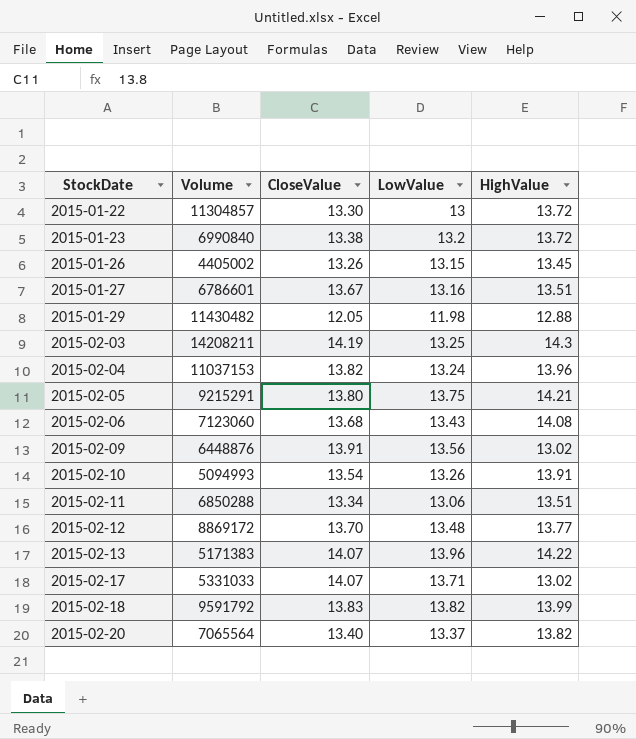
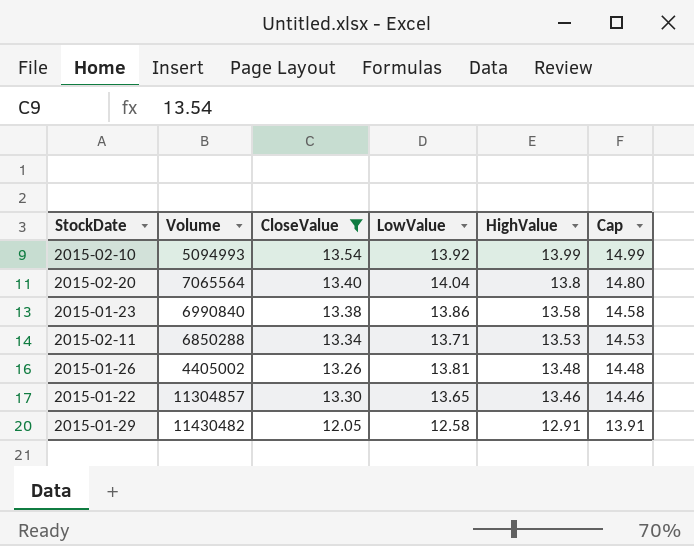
filter: none -> CloseValue <= 13.54
row order: StockDate ascending -> HighValue descending
column Cap | formula: none -> [HighValue] + 1
2015-02-10 | LowValue: 13.26 -> 13.92
2015-02-10 | HighValue: 13.91 -> 13.99
2015-02-20 | LowValue: 13.37 -> 14.04
2015-02-20 | HighValue: 13.82 -> 13.8
2015-01-23 | LowValue: 13.2 -> 13.86
2015-01-23 | HighValue: 13.72 -> 13.58
2015-02-11 | LowValue: 13.06 -> 13.71
2015-02-11 | HighValue: 13.51 -> 13.53
2015-01-26 | LowValue: 13.15 -> 13.81
2015-01-26 | HighValue: 13.45 -> 13.48
2015-01-22 | LowValue: 13 -> 13.65
2015-01-22 | HighValue: 13.72 -> 13.46
2015-01-29 | LowValue: 11.98 -> 12.58
2015-01-29 | HighValue: 12.88 -> 12.91

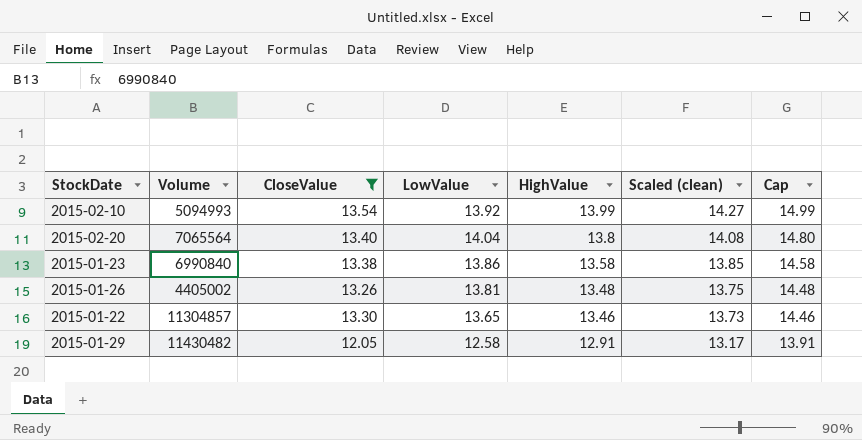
column Scaled (clean) | formula: none -> [HighValue] * 1.02
row 2015-02-11: 6850288 | 13.34 | 13.71 | 13.53 | 14.53 -> none

